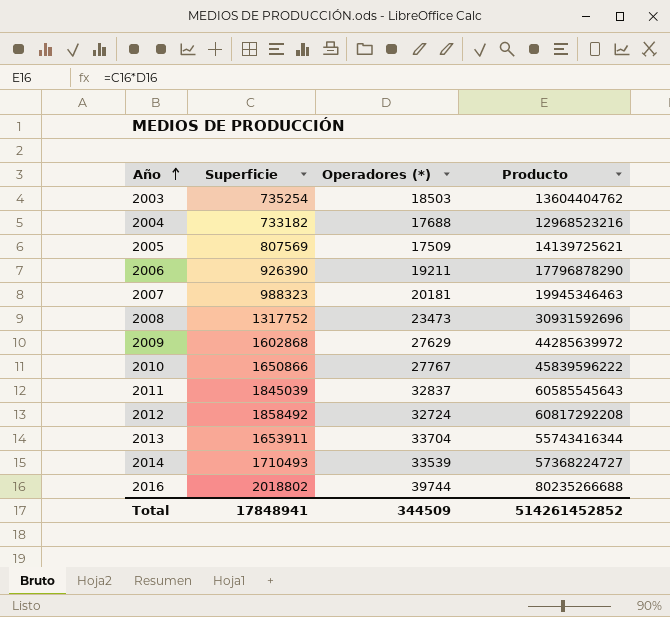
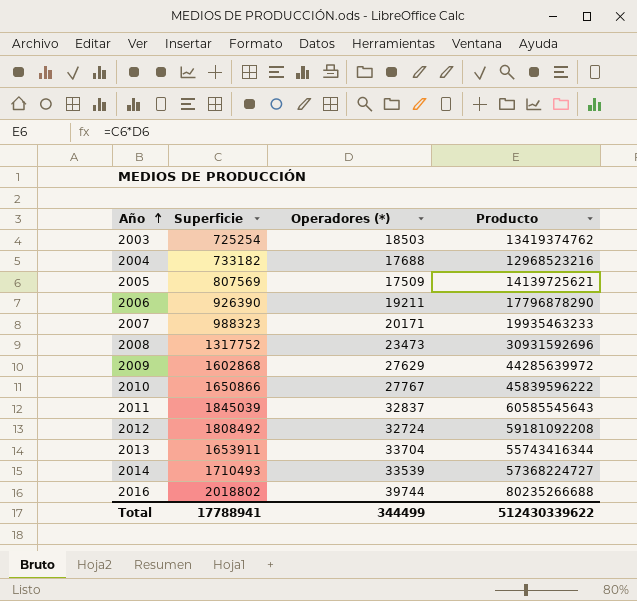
2003 | Superficie: 735254 -> 725254
2003 | Producto: 13604404762 -> 13419374762
2007 | Operadores (*): 20181 -> 20171
2007 | Producto: 19945346463 -> 19935463233
2012 | Superficie: 1858492 -> 1808492
2012 | Producto: 60817292208 -> 59181092208
Total | Superficie: 17848941 -> 17788941
Total | Operadores (*): 344509 -> 344499
Total | Producto: 514261452852 -> 512430339622

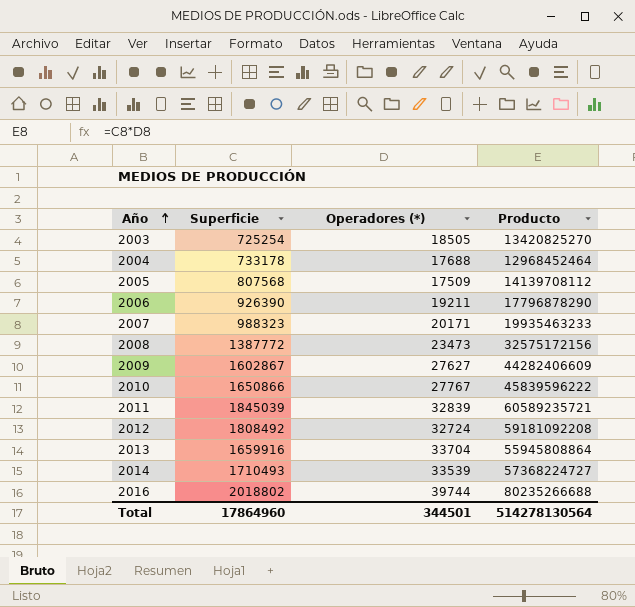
2003 | Operadores (*): 18503 -> 18505
2003 | Producto: 13419374762 -> 13420825270
2004 | Superficie: 733182 -> 733178
2004 | Producto: 12968523216 -> 12968452464
2005 | Superficie: 807569 -> 807568
2005 | Producto: 14139725621 -> 14139708112
2008 | Superficie: 1317752 -> 1387772
2008 | Producto: 30931592696 -> 32575172156
2009 | Superficie: 1602868 -> 1602867
2009 | Operadores (*): 27629 -> 27627
2009 | Producto: 44285639972 -> 44282406609
2011 | Operadores (*): 32837 -> 32839
2011 | Producto: 60585545643 -> 60589235721
2013 | Superficie: 1653911 -> 1659916
2013 | Producto: 55743416344 -> 55945808864
Total | Superficie: 17788941 -> 17864960
Total | Operadores (*): 344499 -> 344501
Total | Producto: 512430339622 -> 514278130564

